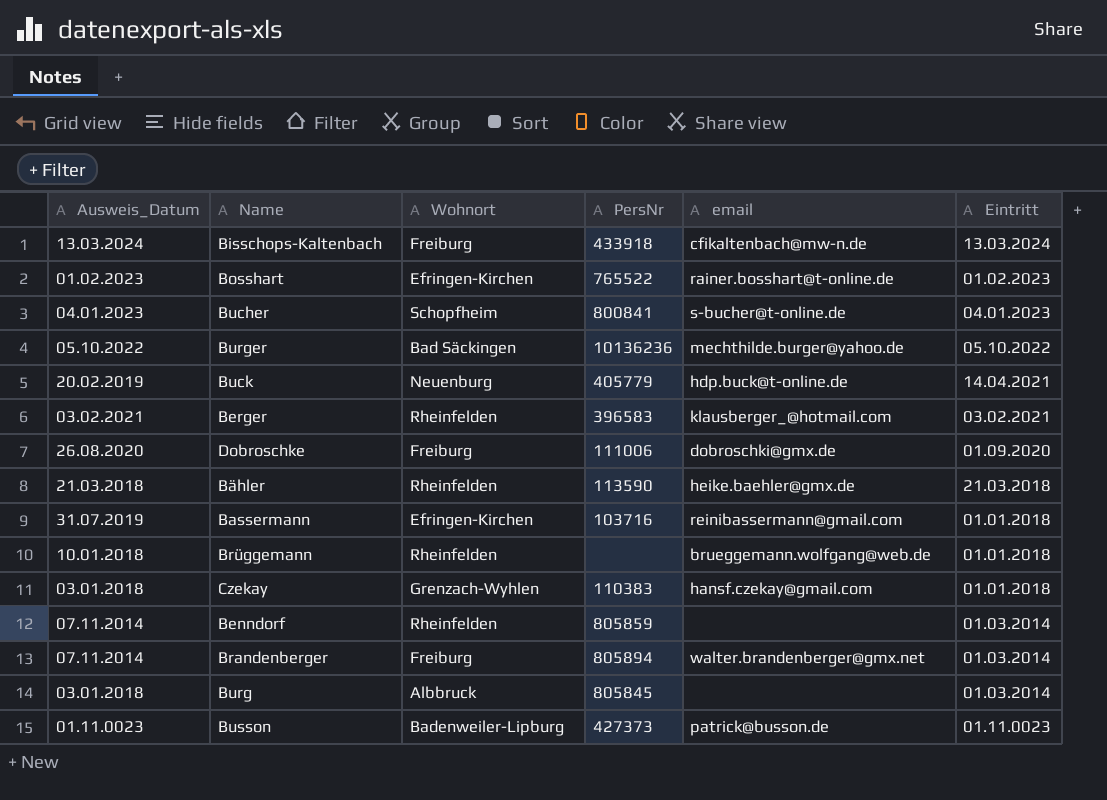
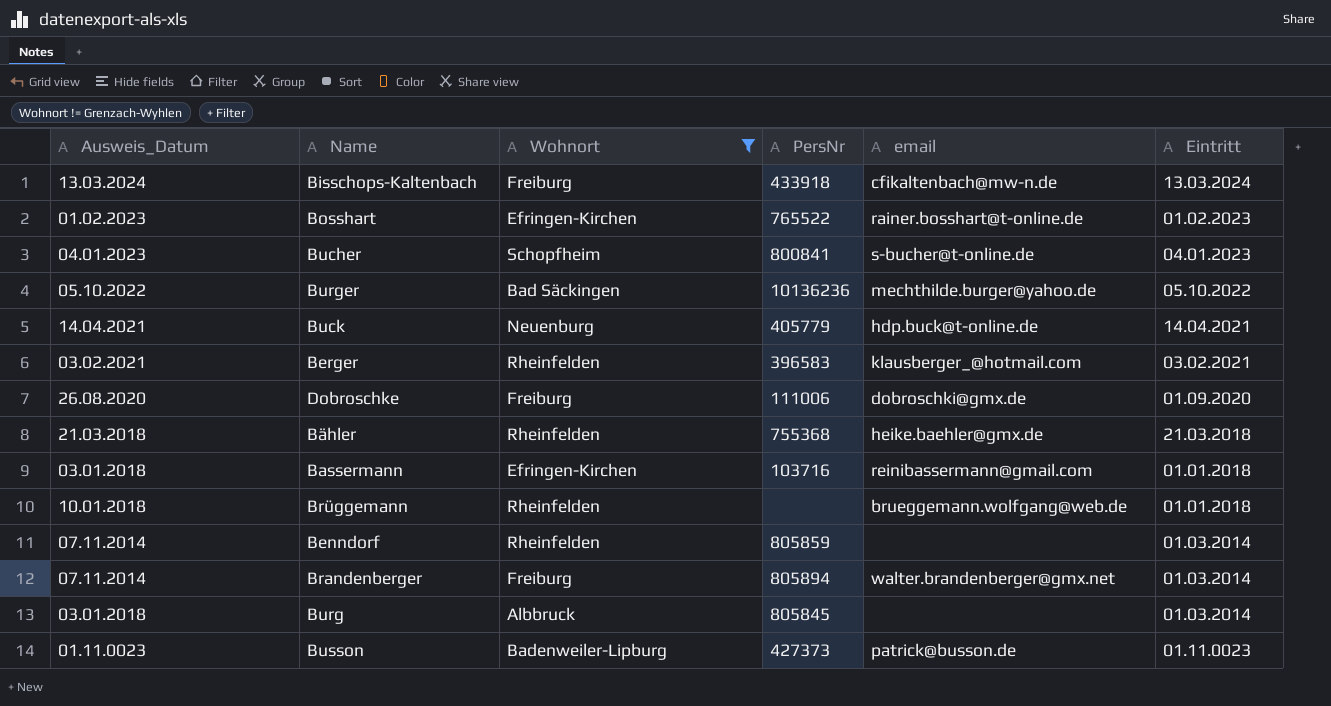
filter: none -> Wohnort != Grenzach-Wyhlen
Buck | Ausweis_Datum: 20.02.2019 -> 14.04.2021
Bähler | PersNr: 113590 -> 755368
Bassermann | Ausweis_Datum: 31.07.2019 -> 03.01.2018

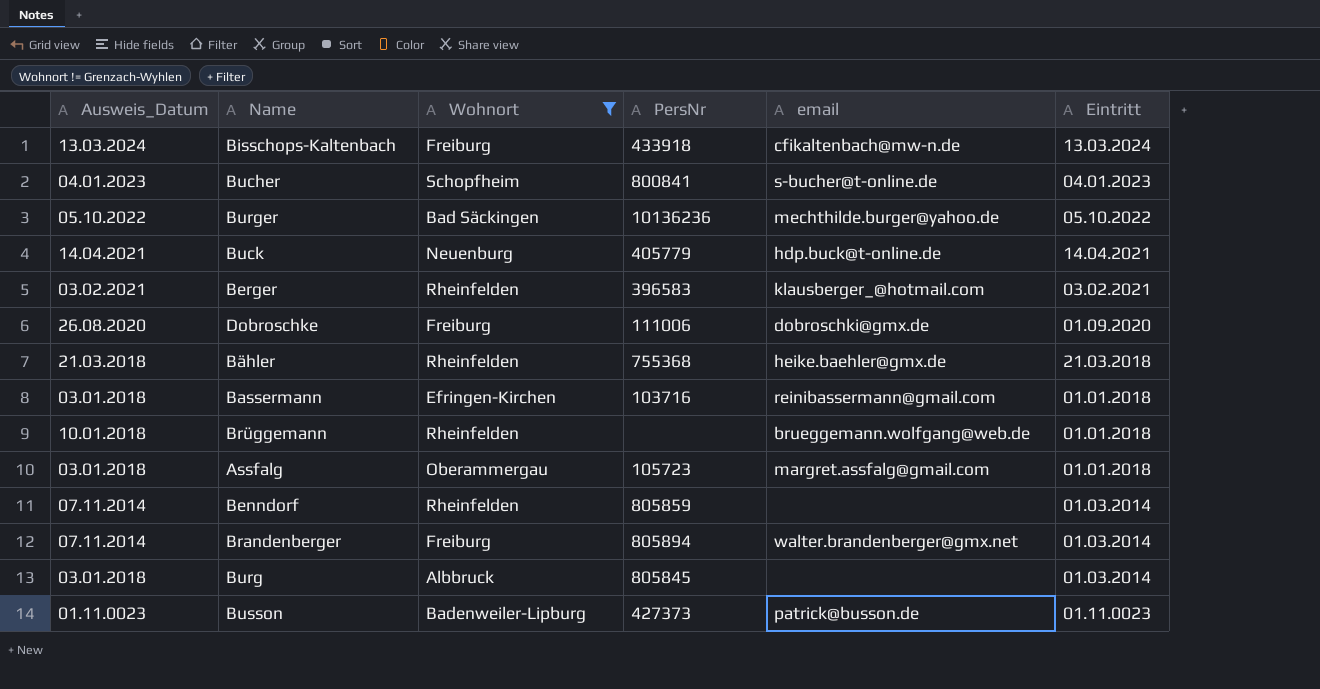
row Bosshart: 01.02.2023 | Efringen-Kirchen | 765522 | rainer.bosshart@t-online.de | 01.02.2023 -> none
row Assfalg: none -> 03.01.2018 | Oberammergau | 105723 | margret.assfalg@gmail.com | 01.01.2018

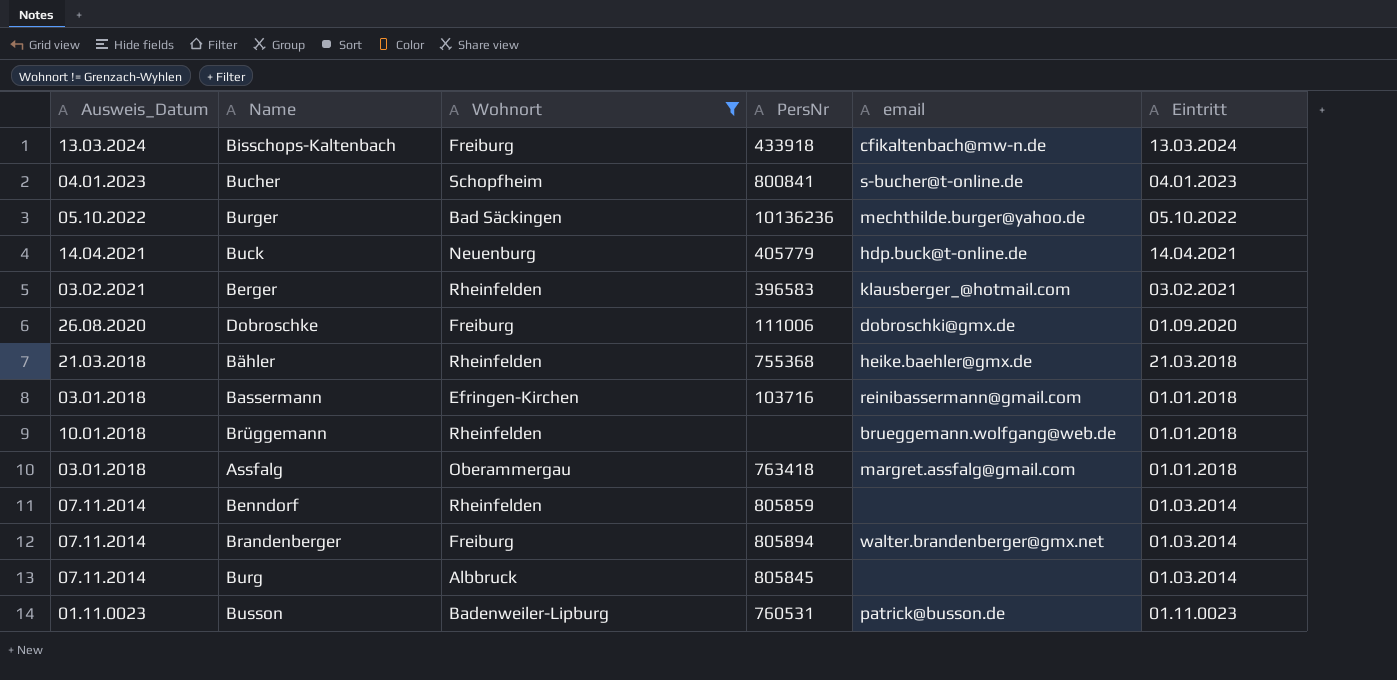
Assfalg | PersNr: 105723 -> 763418
Burg | Ausweis_Datum: 03.01.2018 -> 07.11.2014
Busson | PersNr: 427373 -> 760531

